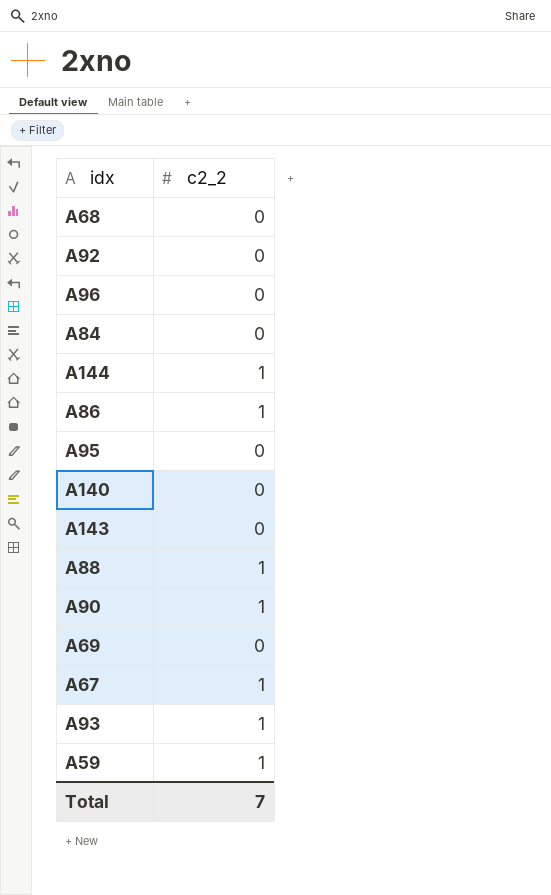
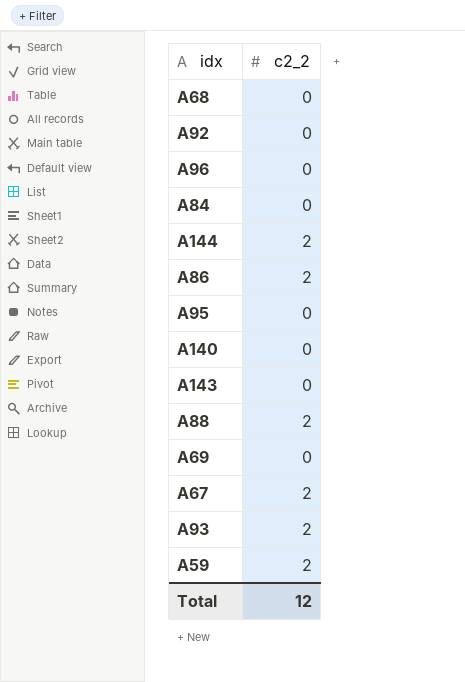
row A90: 1 -> none
A144 | c2_2: 1 -> 2
A86 | c2_2: 1 -> 2
A88 | c2_2: 1 -> 2
A67 | c2_2: 1 -> 2
A93 | c2_2: 1 -> 2
A59 | c2_2: 1 -> 2
Total | c2_2: 7 -> 12

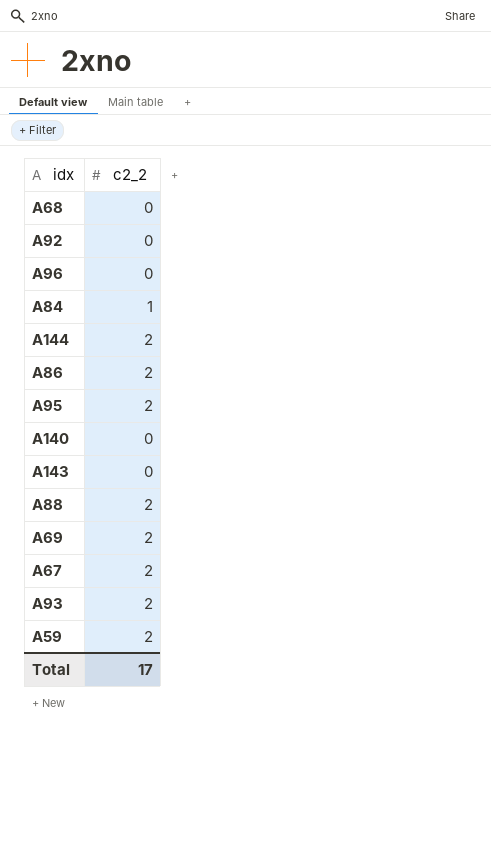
A84 | c2_2: 0 -> 1
A95 | c2_2: 0 -> 2
A69 | c2_2: 0 -> 2
Total | c2_2: 12 -> 17

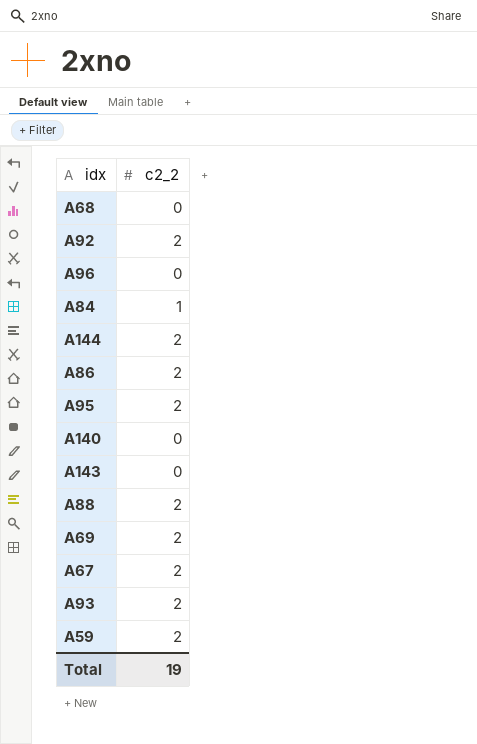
A92 | c2_2: 0 -> 2
Total | c2_2: 17 -> 19

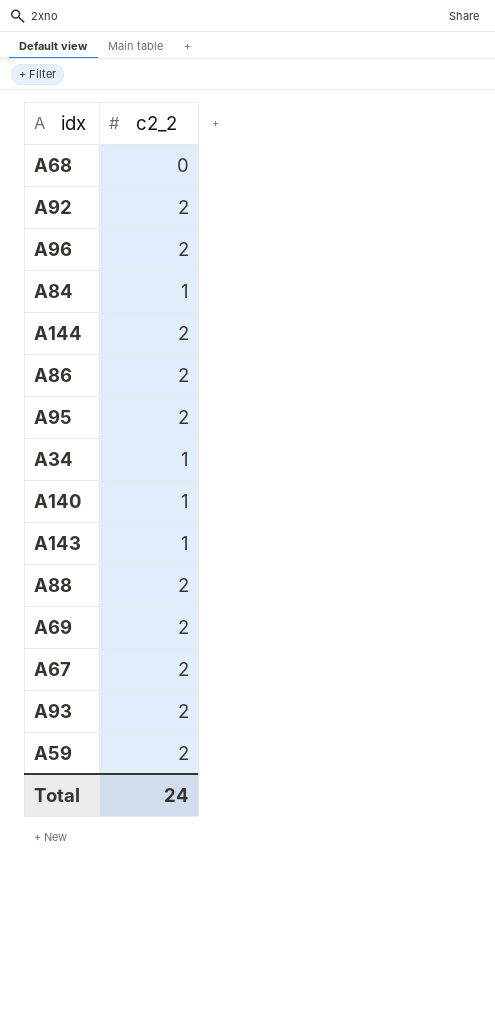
A96 | c2_2: 0 -> 2
row A34: none -> 1
A140 | c2_2: 0 -> 1
A143 | c2_2: 0 -> 1
Total | c2_2: 19 -> 24

